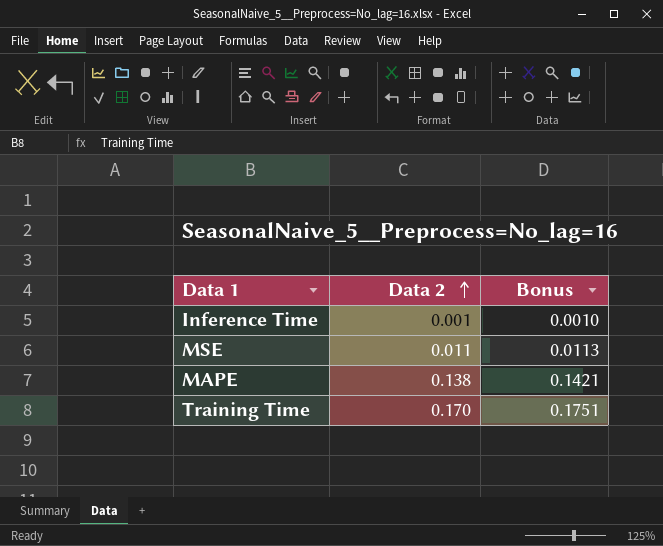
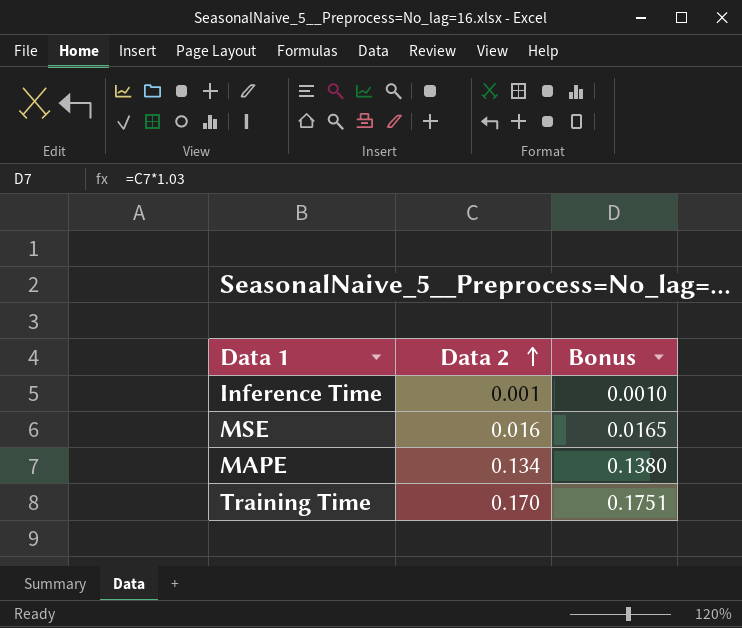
MSE | Data 2: 0.011 -> 0.016
MSE | Bonus: 0.0113 -> 0.0165
MAPE | Data 2: 0.138 -> 0.134
MAPE | Bonus: 0.1421 -> 0.1380

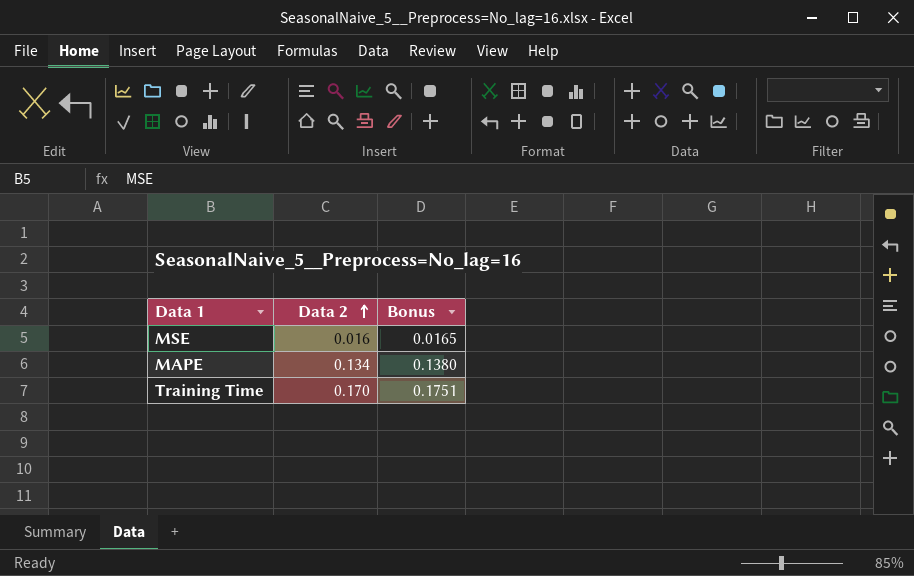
row Inference Time: 0.001 | 0.0010 -> none

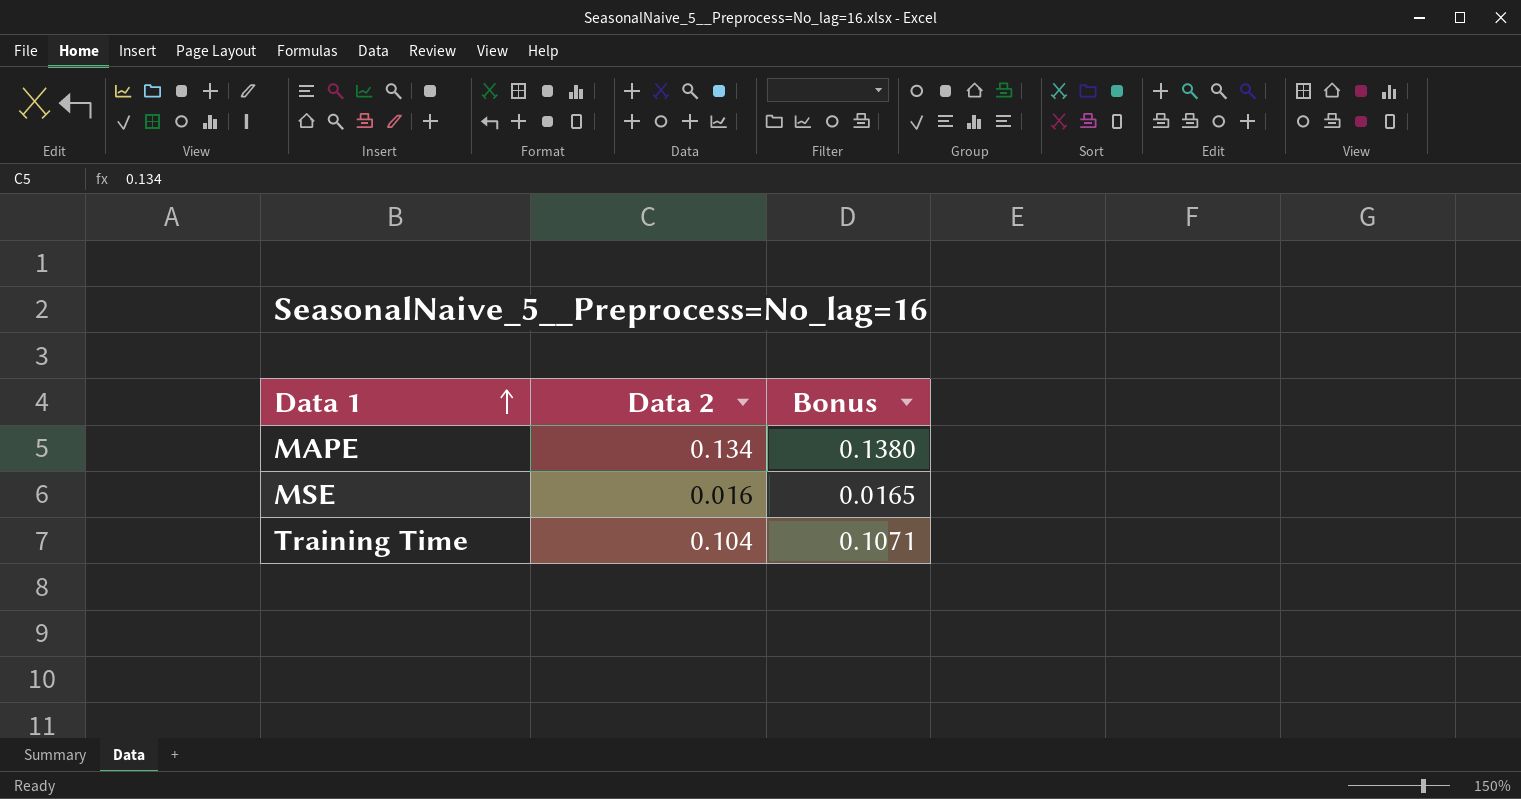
row order: Data 2 ascending -> Data 1 ascending
Training Time | Data 2: 0.170 -> 0.104
Training Time | Bonus: 0.1751 -> 0.1071

